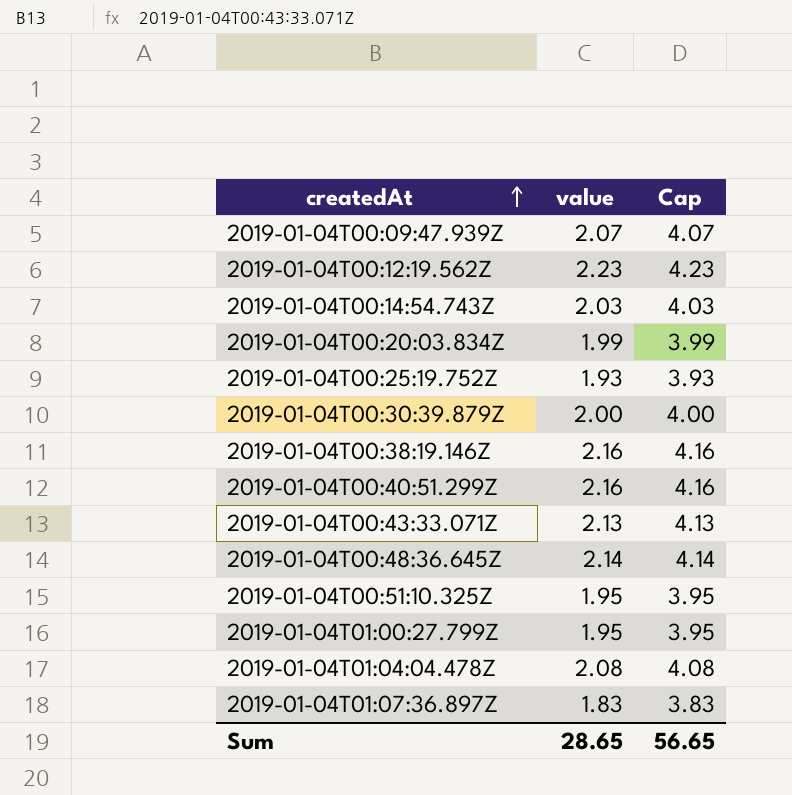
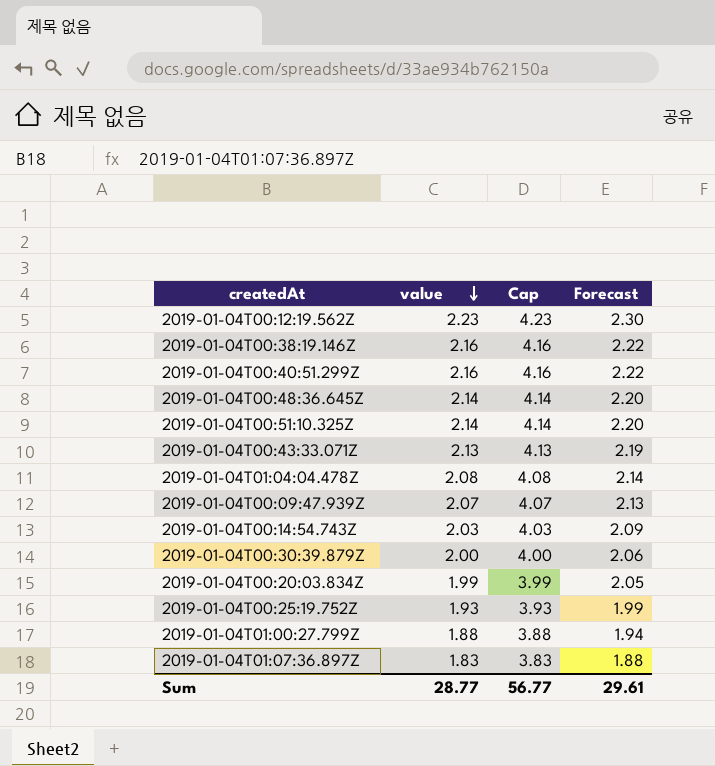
row order: createdAt ascending -> value descending
column Forecast | formula: none -> [value] * 1.03
2019-01-04T00:51:10.325Z | value: 1.95 -> 2.14
2019-01-04T00:51:10.325Z | Cap: 3.95 -> 4.14
2019-01-04T01:00:27.799Z | value: 1.95 -> 1.88
2019-01-04T01:00:27.799Z | Cap: 3.95 -> 3.88
Sum | value: 28.65 -> 28.77
Sum | Cap: 56.65 -> 56.77

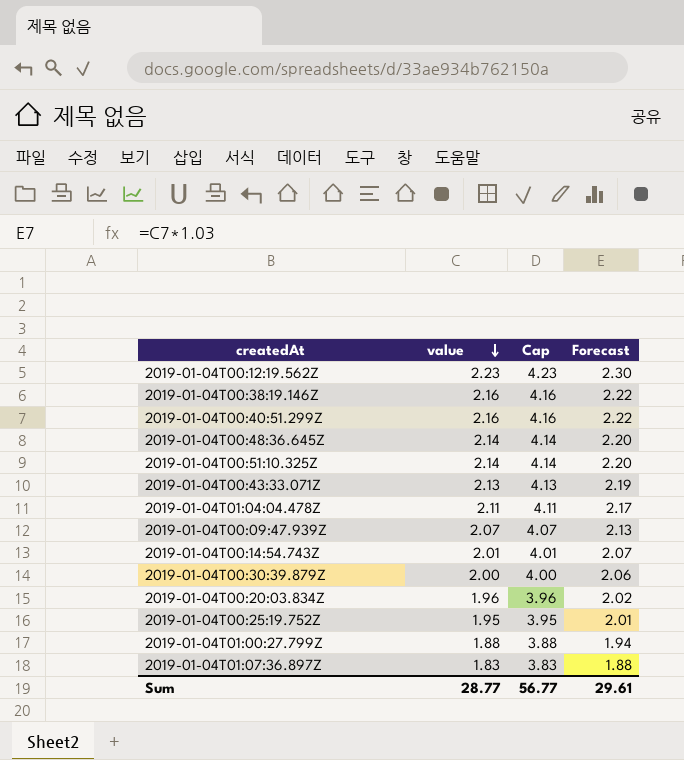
2019-01-04T01:04:04.478Z | value: 2.08 -> 2.11
2019-01-04T01:04:04.478Z | Cap: 4.08 -> 4.11
2019-01-04T01:04:04.478Z | Forecast: 2.14 -> 2.17
2019-01-04T00:14:54.743Z | value: 2.03 -> 2.01
2019-01-04T00:14:54.743Z | Cap: 4.03 -> 4.01
2019-01-04T00:14:54.743Z | Forecast: 2.09 -> 2.07
2019-01-04T00:20:03.834Z | value: 1.99 -> 1.96
2019-01-04T00:20:03.834Z | Cap: 3.99 -> 3.96
2019-01-04T00:20:03.834Z | Forecast: 2.05 -> 2.02
2019-01-04T00:25:19.752Z | value: 1.93 -> 1.95
2019-01-04T00:25:19.752Z | Cap: 3.93 -> 3.95
2019-01-04T00:25:19.752Z | Forecast: 1.99 -> 2.01

